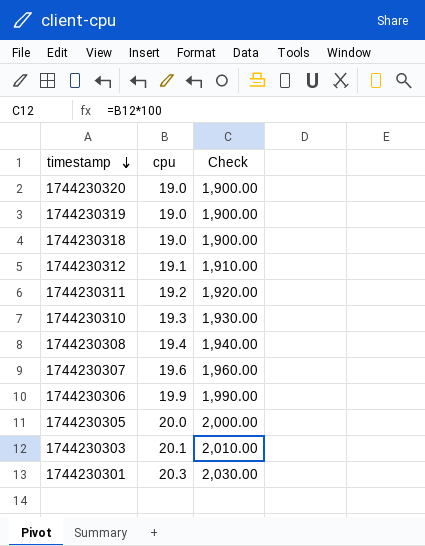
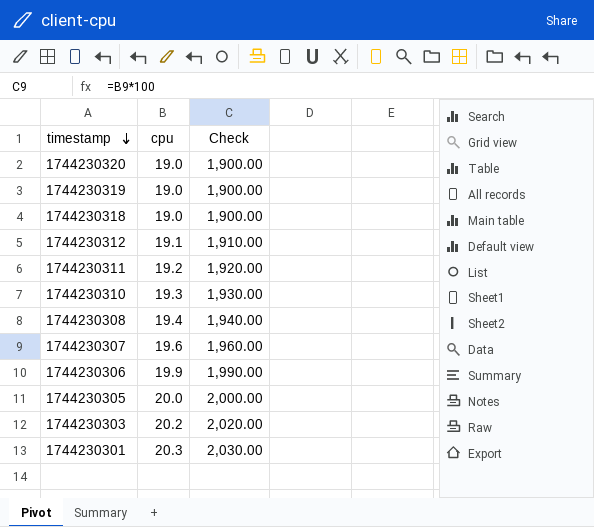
1744230303 | cpu: 20.1 -> 20.2
1744230303 | Check: 2,010.00 -> 2,020.00

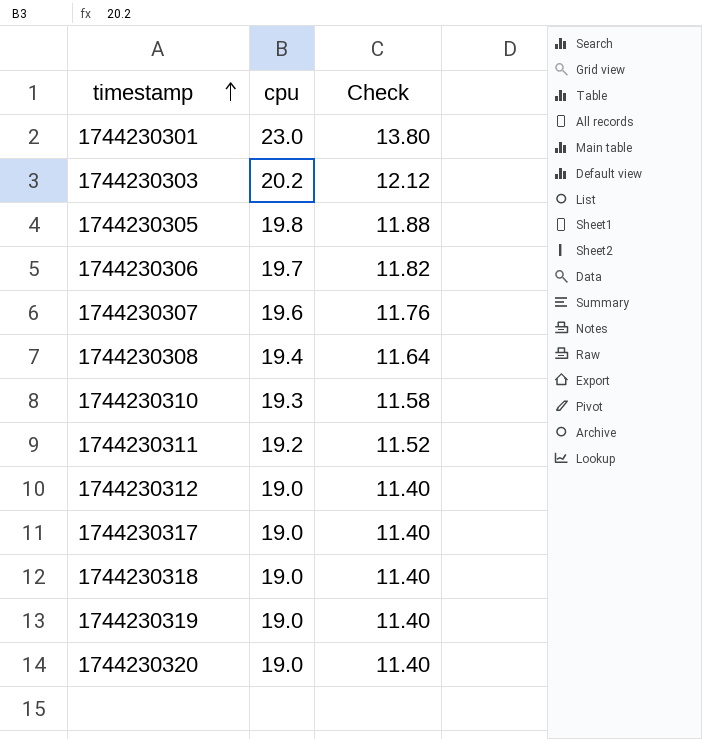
row order: timestamp descending -> timestamp ascending
column Check | formula: [cpu] * 100 -> [cpu] * 0.6
1744230301 | cpu: 20.3 -> 23.0
1744230305 | cpu: 20.0 -> 19.8
1744230306 | cpu: 19.9 -> 19.7
1744230312 | cpu: 19.1 -> 19.0
row 1744230317: none -> 19.0 | 11.40

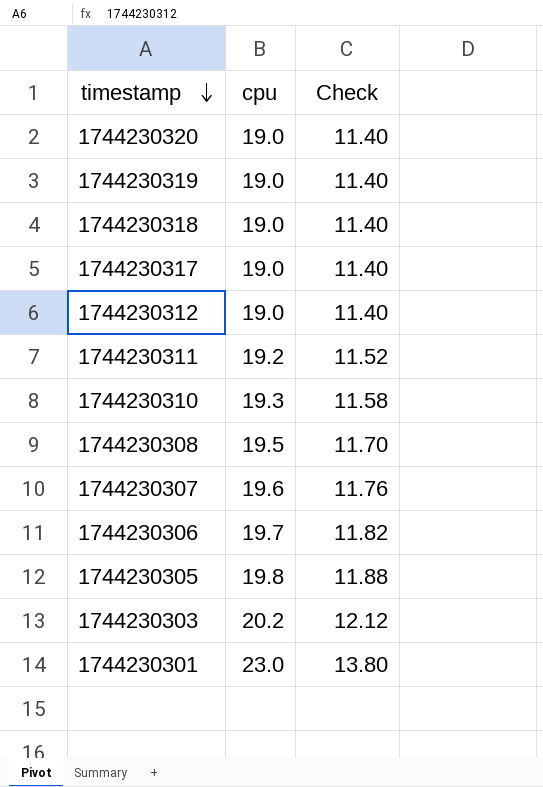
row order: timestamp ascending -> timestamp descending
1744230308 | cpu: 19.4 -> 19.5
1744230308 | Check: 11.64 -> 11.70

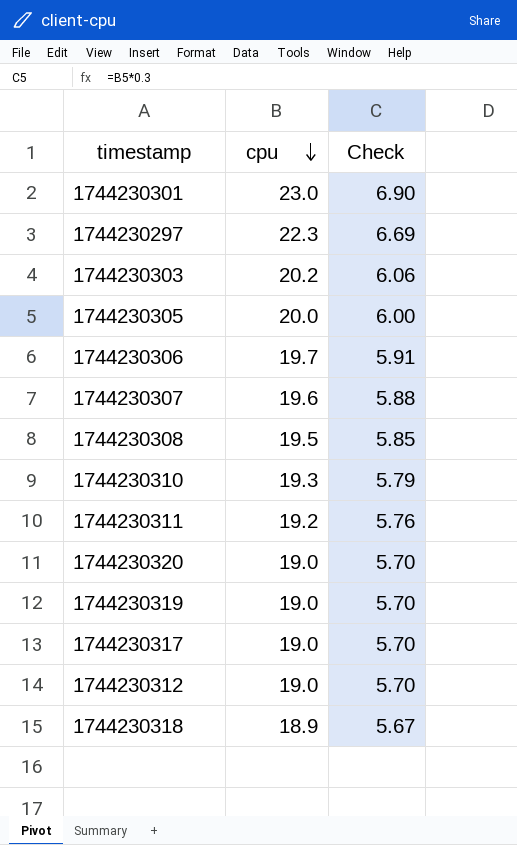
row order: timestamp descending -> cpu descending
column Check | formula: [cpu] * 0.6 -> [cpu] * 0.3
row 1744230297: none -> 22.3 | 6.69
1744230305 | cpu: 19.8 -> 20.0
1744230318 | cpu: 19.0 -> 18.9

